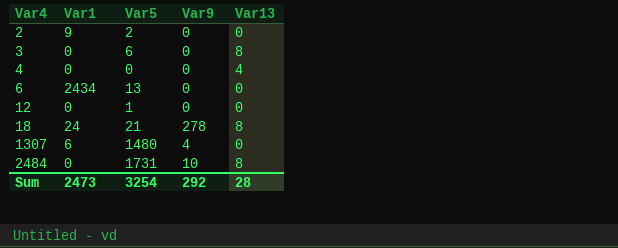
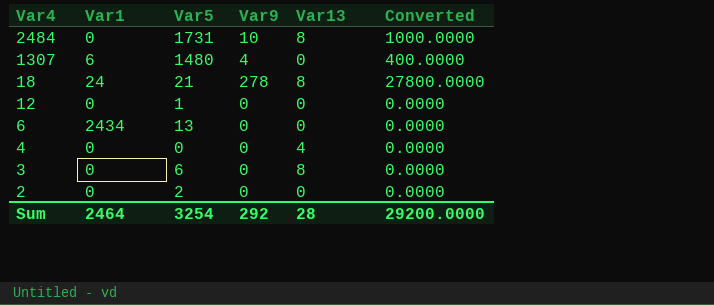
row order: Var4 ascending -> Var4 descending
column Converted | formula: none -> [Var9] * 100
2 | Var1: 9 -> 0
Sum | Var1: 2473 -> 2464

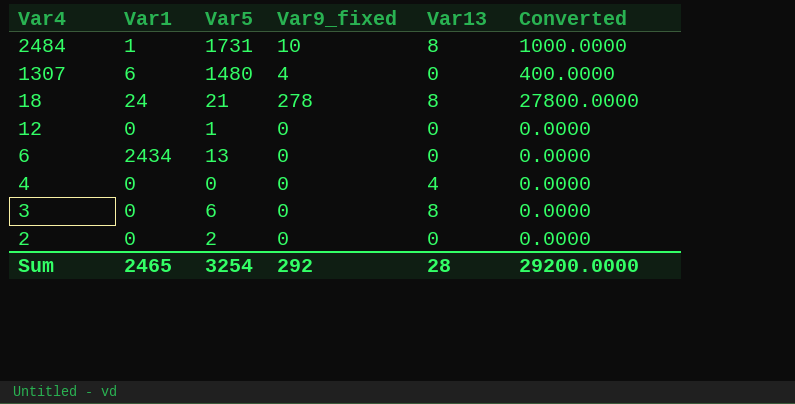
column name: Var9 -> Var9_fixed
2484 | Var1: 0 -> 1
Sum | Var1: 2464 -> 2465

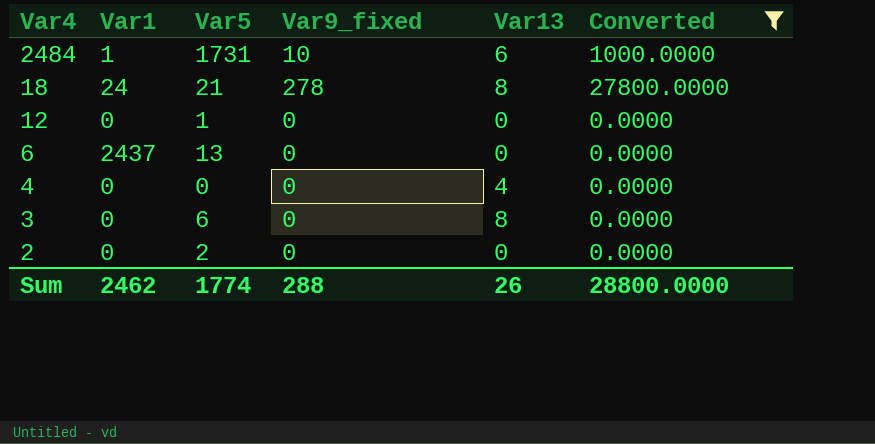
filter: none -> Converted != 400.0000
2484 | Var13: 8 -> 6
6 | Var1: 2434 -> 2437
Sum | Var1: 2465 -> 2462
Sum | Var5: 3254 -> 1774
Sum | Var9_fixed: 292 -> 288
Sum | Var13: 28 -> 26
Sum | Converted: 29200.0000 -> 28800.0000

